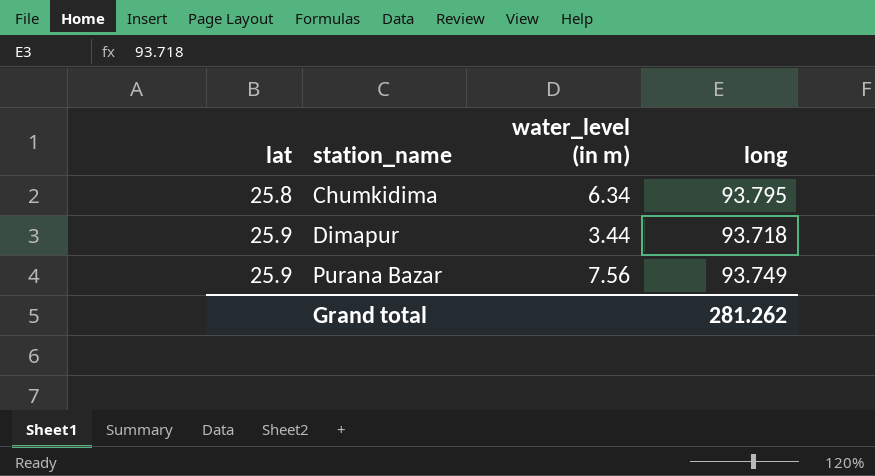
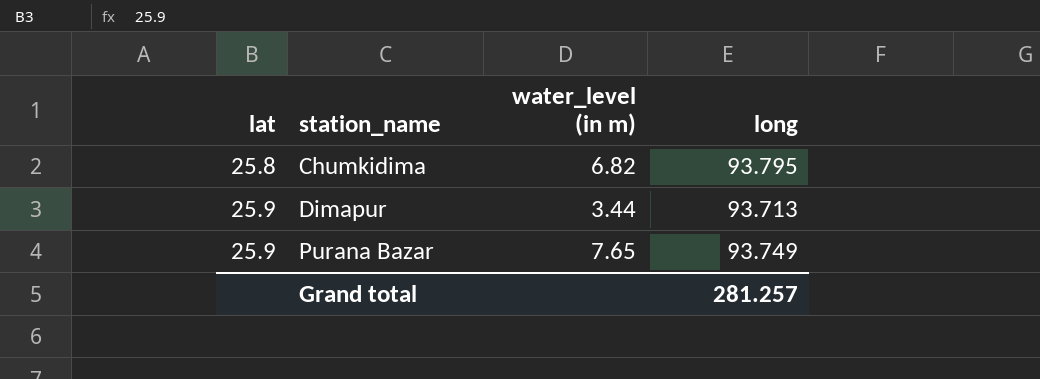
Chumkidima | water_level (in m): 6.34 -> 6.82
Dimapur | long: 93.718 -> 93.713
Purana Bazar | water_level (in m): 7.56 -> 7.65
Grand total | long: 281.262 -> 281.257

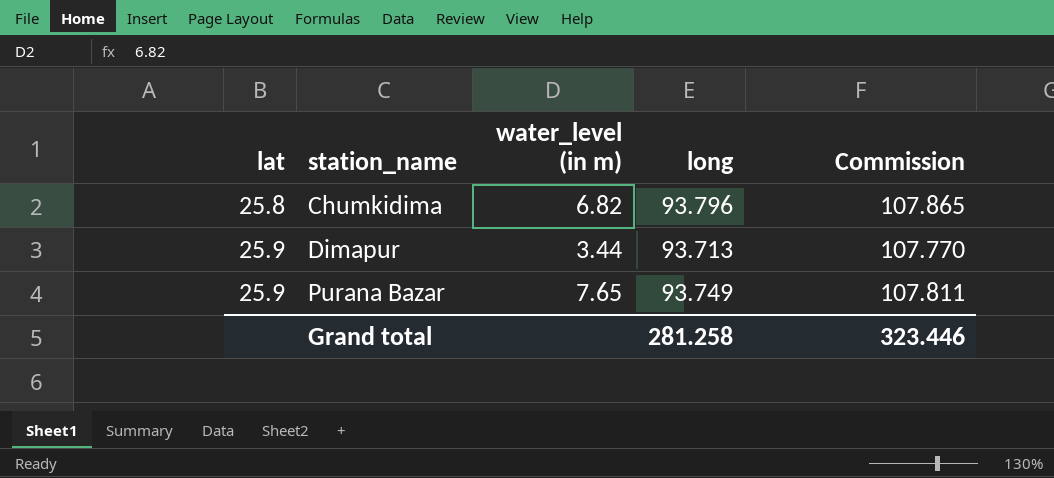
column Commission | formula: none -> [long] * 1.15
Chumkidima | long: 93.795 -> 93.796
Grand total | long: 281.257 -> 281.258

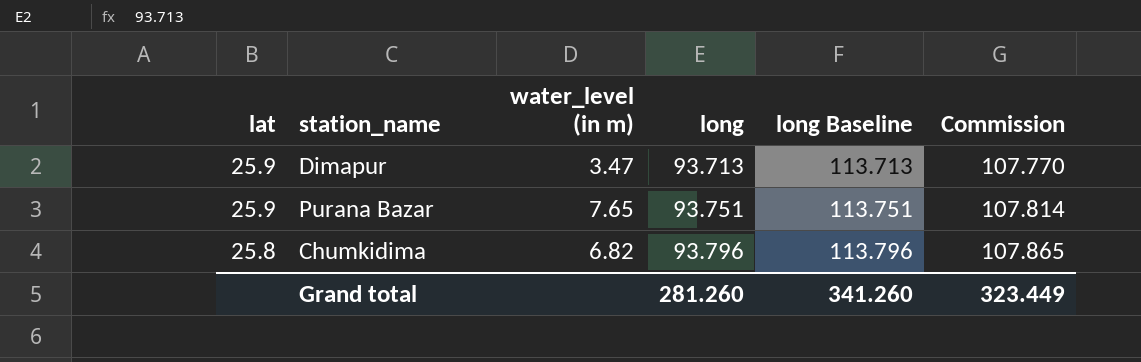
row order: lat ascending -> lat descending
column long Baseline | formula: none -> [long] + 20
Dimapur | water_level (in m): 3.44 -> 3.47
Purana Bazar | long: 93.749 -> 93.751
Purana Bazar | Commission: 107.811 -> 107.814
Grand total | long: 281.258 -> 281.260
Grand total | Commission: 323.446 -> 323.449

